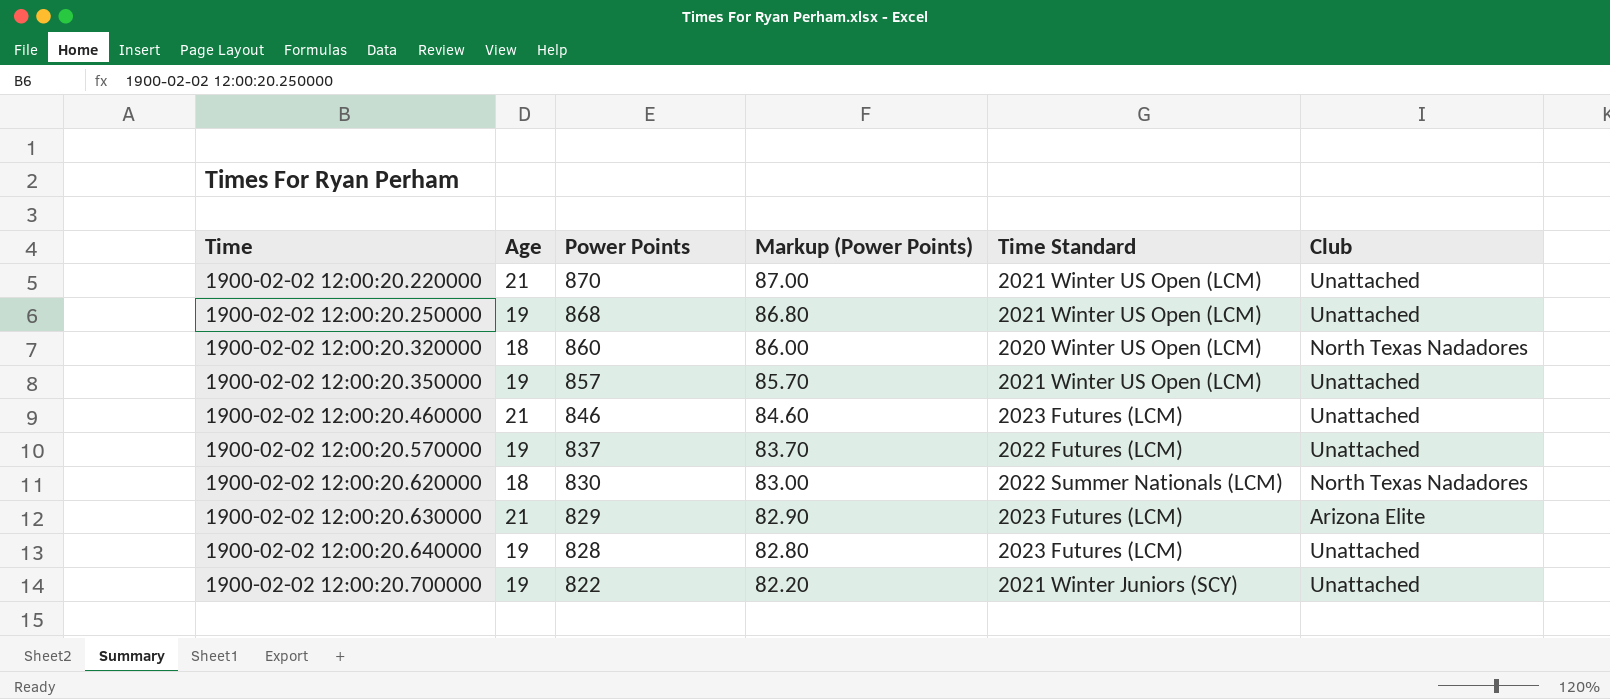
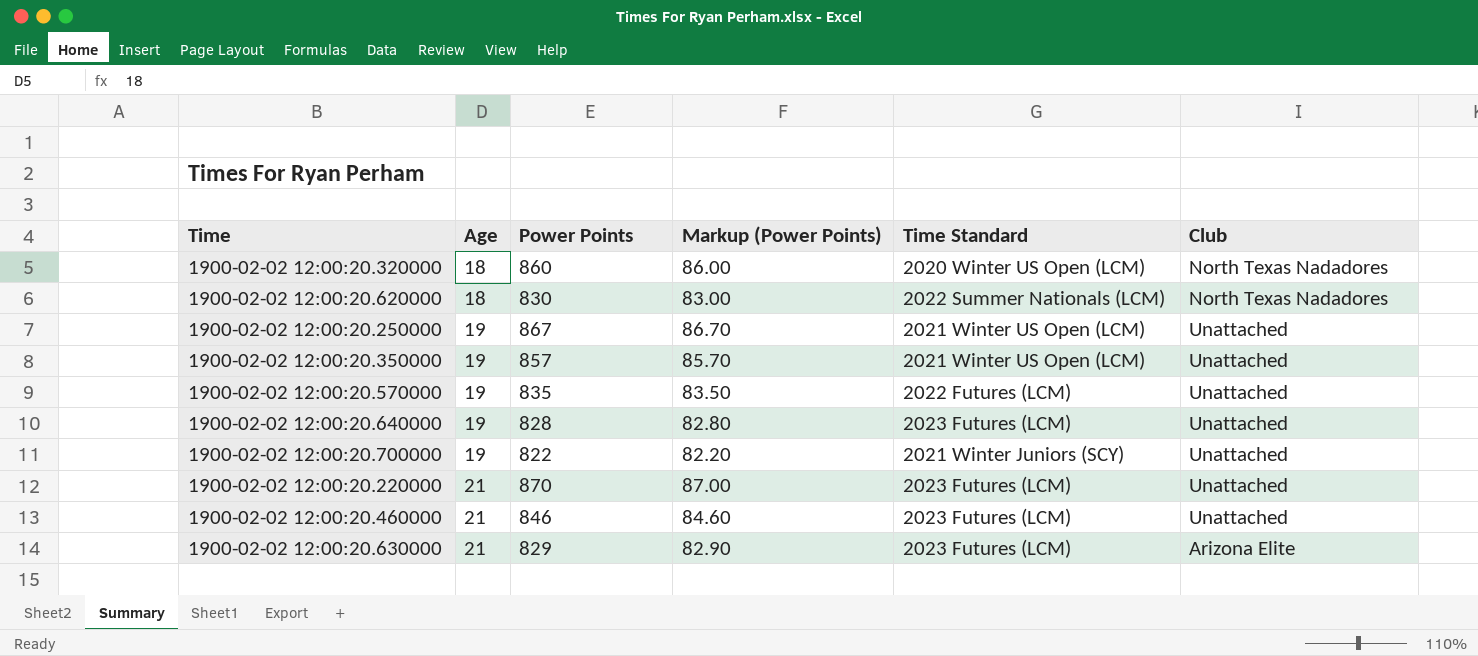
row order: Time ascending -> Age ascending
1900-02-02 12:00:20.250000 | Power Points: 868 -> 867
1900-02-02 12:00:20.250000 | Markup (Power Points): 86.80 -> 86.70
1900-02-02 12:00:20.570000 | Power Points: 837 -> 835
1900-02-02 12:00:20.570000 | Markup (Power Points): 83.70 -> 83.50
1900-02-02 12:00:20.220000 | Time Standard: 2021 Winter US Open (LCM) -> 2023 Futures (LCM)

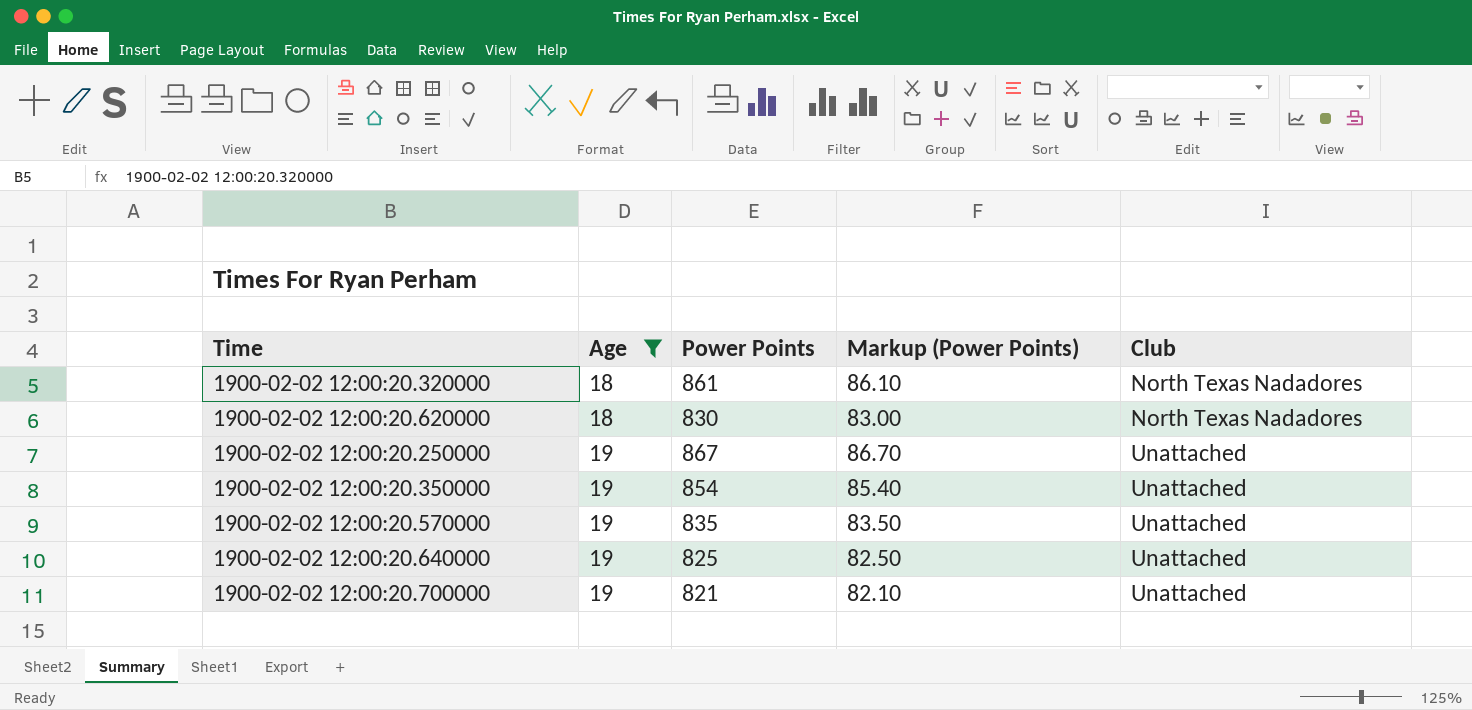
filter: none -> Age != 21
column Time Standard | position: 5 -> none
1900-02-02 12:00:20.320000 | Power Points: 860 -> 861
1900-02-02 12:00:20.320000 | Markup (Power Points): 86.00 -> 86.10
1900-02-02 12:00:20.350000 | Power Points: 857 -> 854
1900-02-02 12:00:20.350000 | Markup (Power Points): 85.70 -> 85.40
1900-02-02 12:00:20.640000 | Power Points: 828 -> 825
1900-02-02 12:00:20.640000 | Markup (Power Points): 82.80 -> 82.50
1900-02-02 12:00:20.700000 | Power Points: 822 -> 821
1900-02-02 12:00:20.700000 | Markup (Power Points): 82.20 -> 82.10

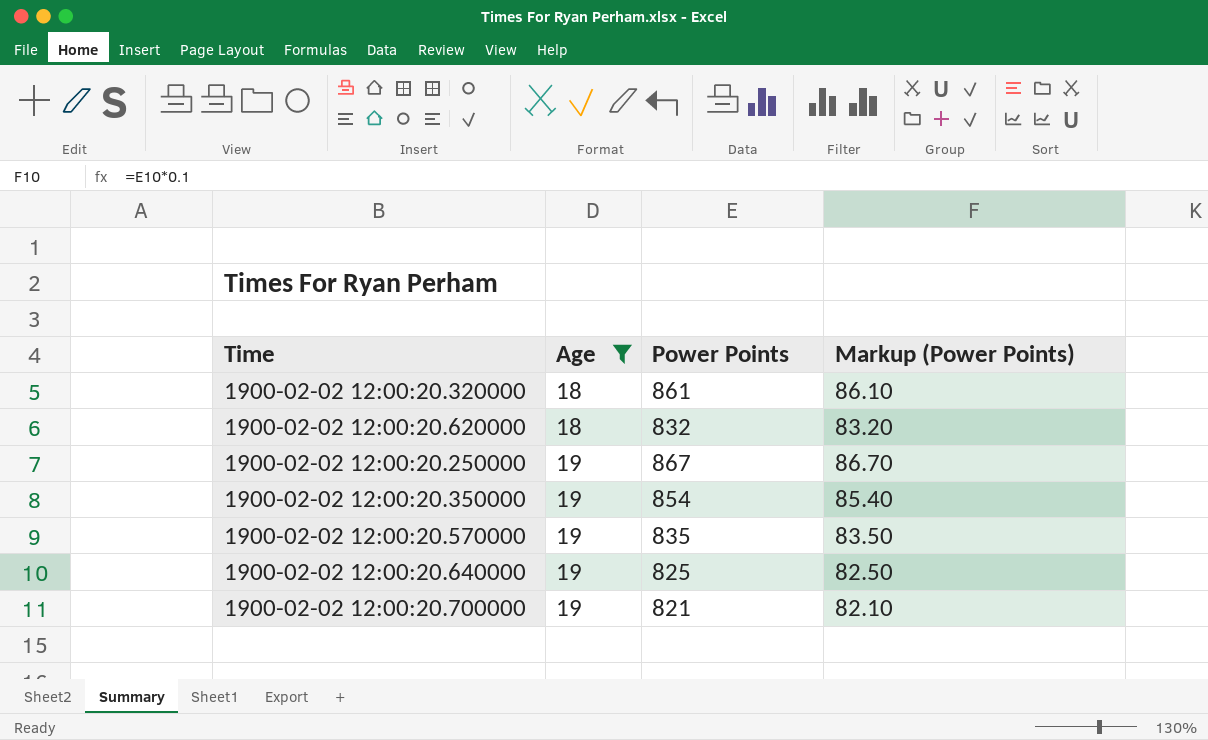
column Club | position: 5 -> none
1900-02-02 12:00:20.620000 | Power Points: 830 -> 832
1900-02-02 12:00:20.620000 | Markup (Power Points): 83.00 -> 83.20

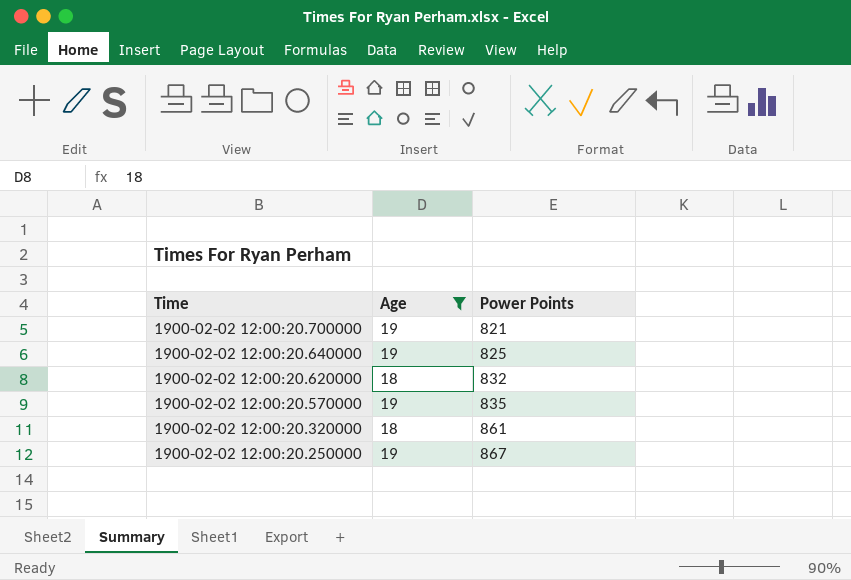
row order: Age ascending -> Time descending
column Markup (Power Points) | formula: [Power Points] * 0.1 -> none
row 1900-02-02 12:00:20.350000: 19 | 854 | 85.40 -> none

